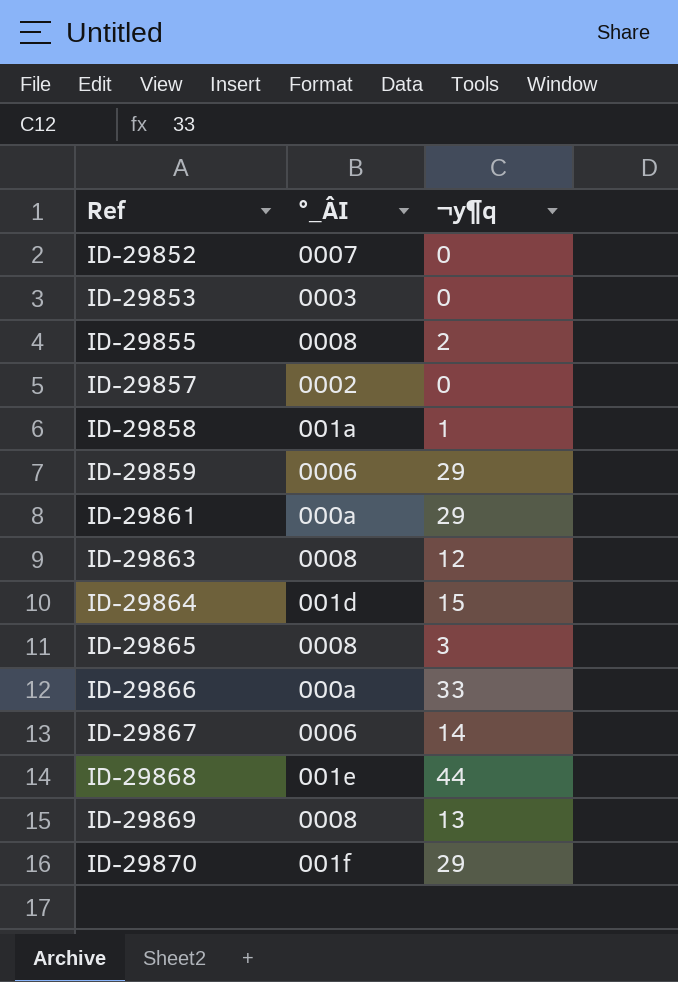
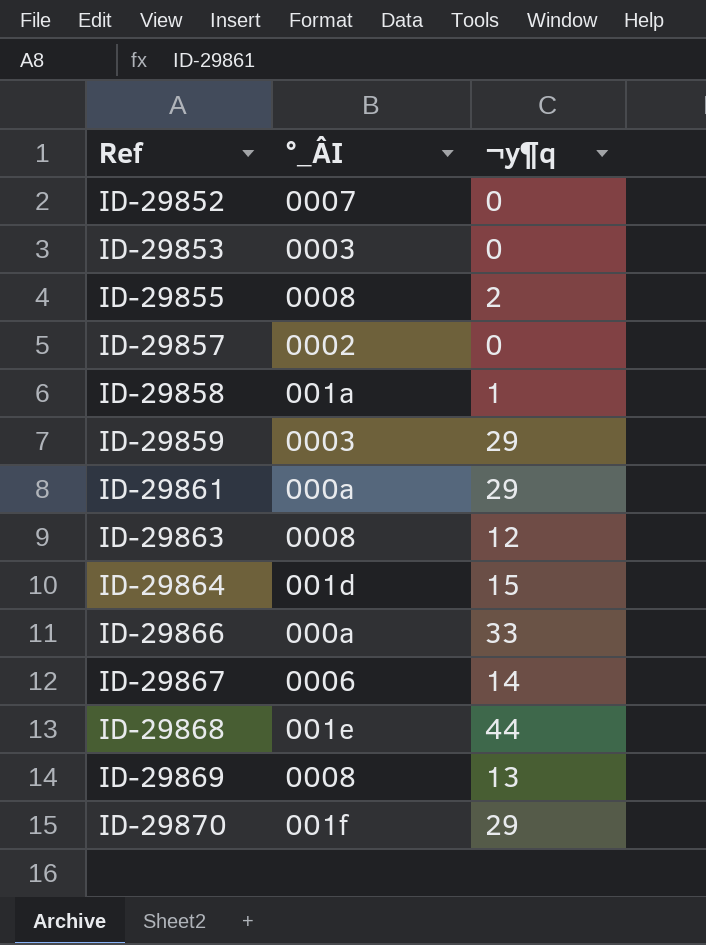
row ID-29865: 0008 | 3 -> none
ID-29859 | °_ÂI: 0006 -> 0003

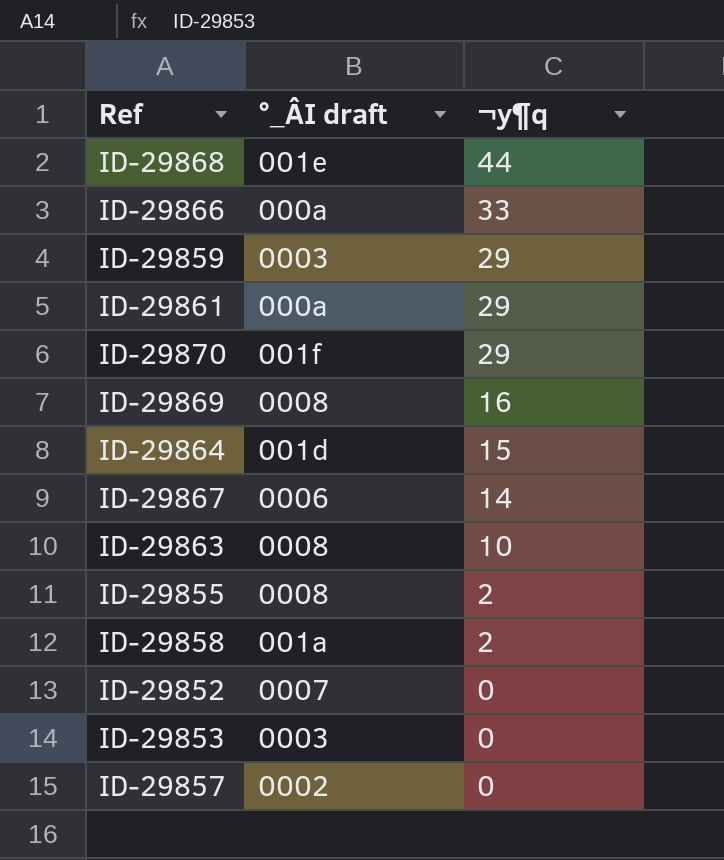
row order: Ref ascending -> ¬y¶q descending
column name: °_ÂI -> °_ÂI draft
ID-29869 | ¬y¶q: 13 -> 16
ID-29863 | ¬y¶q: 12 -> 10
ID-29858 | ¬y¶q: 1 -> 2

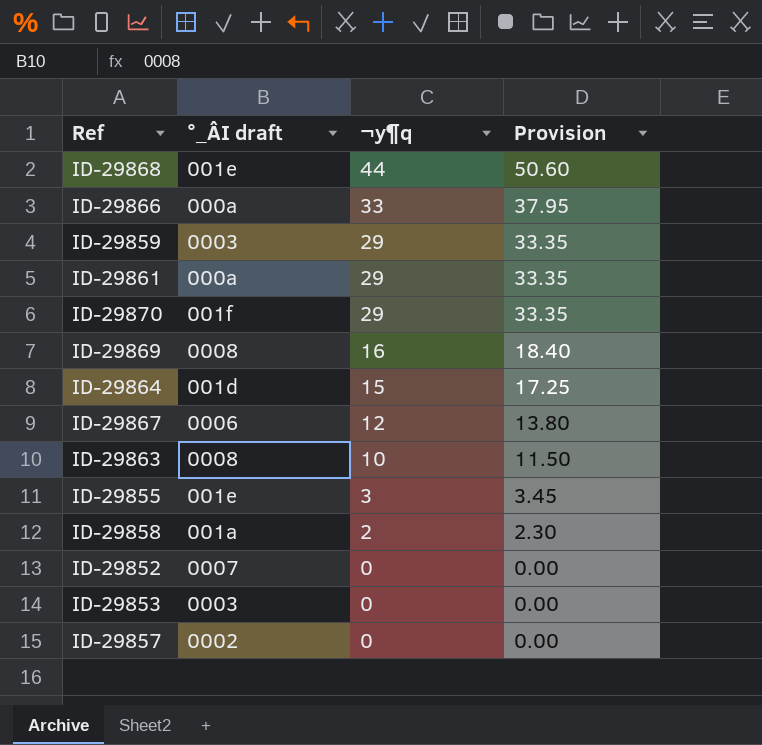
column Provision | formula: none -> [¬y¶q] * 1.15
ID-29867 | ¬y¶q: 14 -> 12
ID-29855 | °_ÂI draft: 0008 -> 001e
ID-29855 | ¬y¶q: 2 -> 3

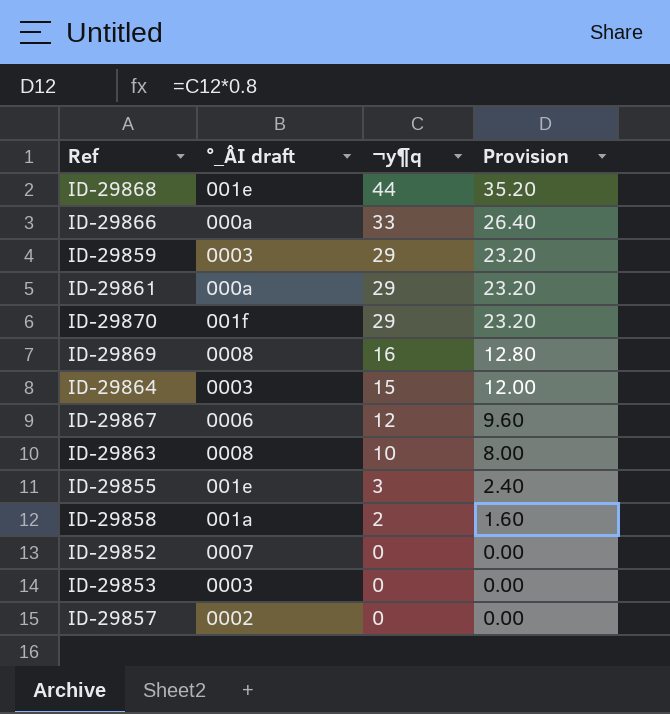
column Provision | formula: [¬y¶q] * 1.15 -> [¬y¶q] * 0.8
ID-29864 | °_ÂI draft: 001d -> 0003

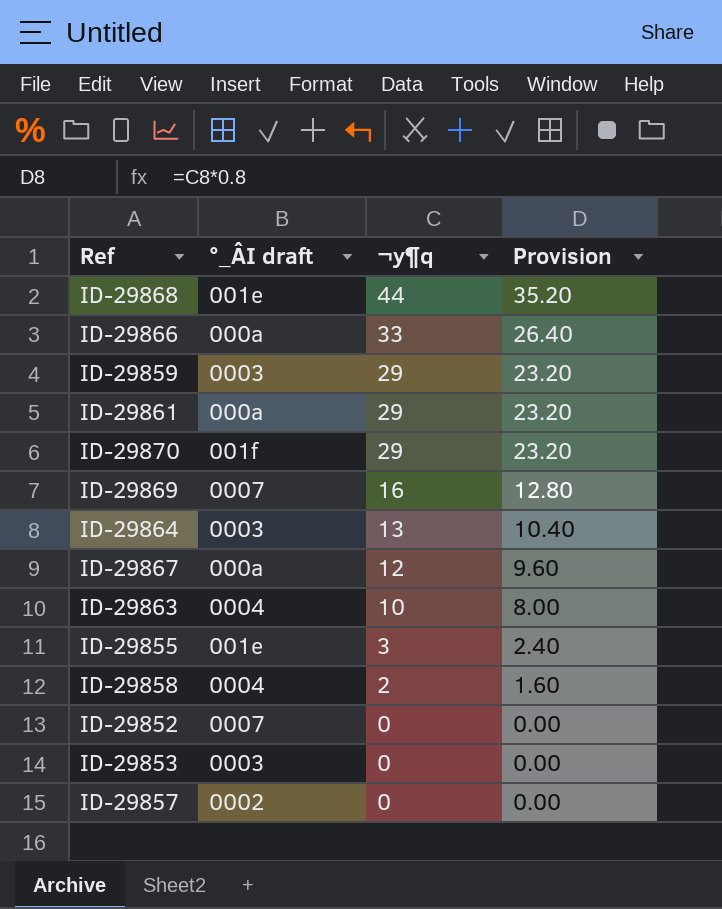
ID-29869 | °_ÂI draft: 0008 -> 0007
ID-29864 | ¬y¶q: 15 -> 13
ID-29864 | Provision: 12.00 -> 10.40
ID-29867 | °_ÂI draft: 0006 -> 000a
ID-29863 | °_ÂI draft: 0008 -> 0004
ID-29858 | °_ÂI draft: 001a -> 0004

